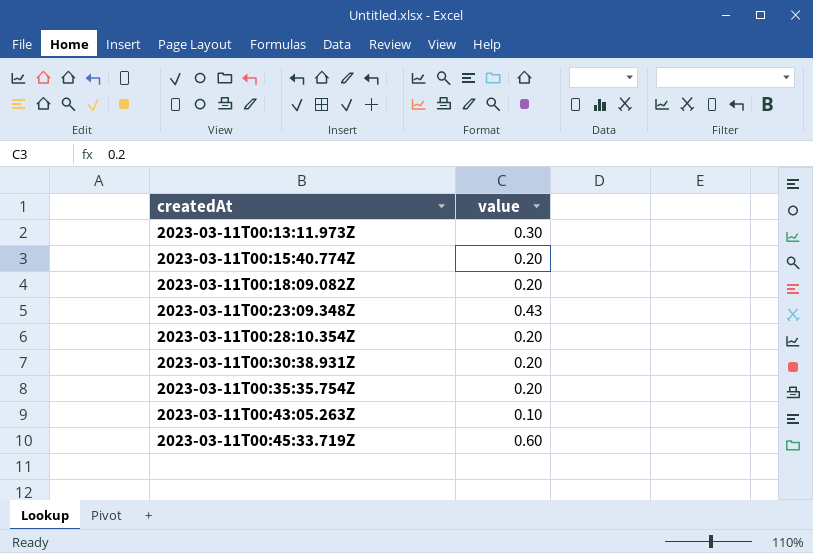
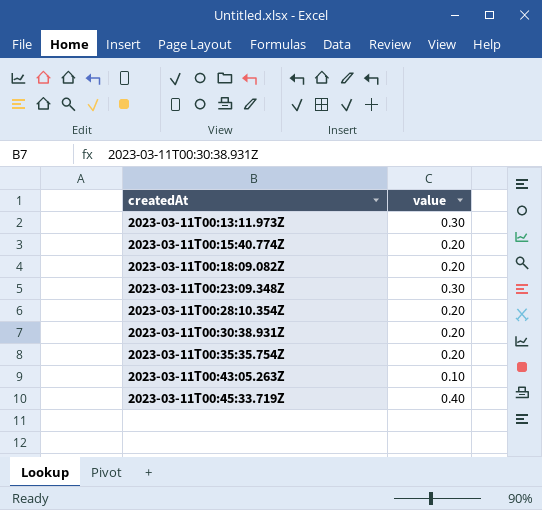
2023-03-11T00:23:09.348Z | value: 0.43 -> 0.30
2023-03-11T00:45:33.719Z | value: 0.60 -> 0.40

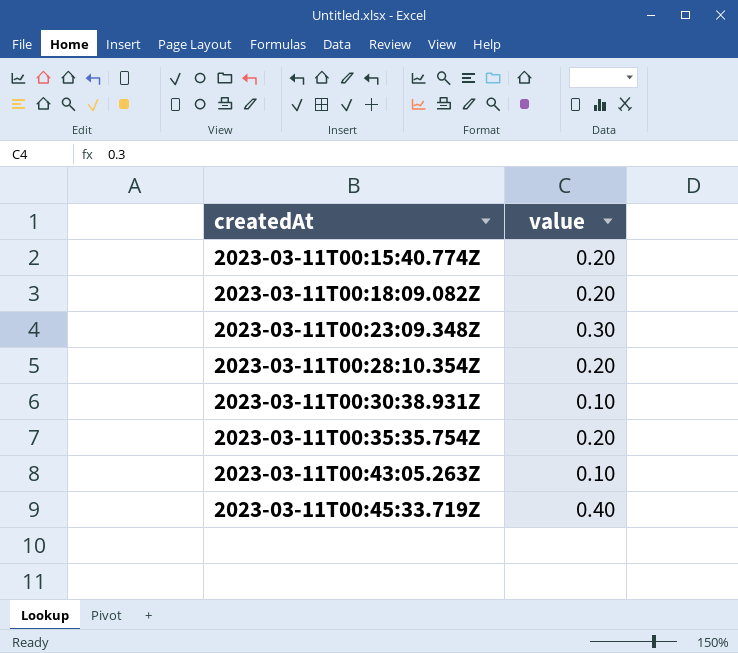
row 2023-03-11T00:13:11.973Z: 0.30 -> none
2023-03-11T00:30:38.931Z | value: 0.20 -> 0.10

